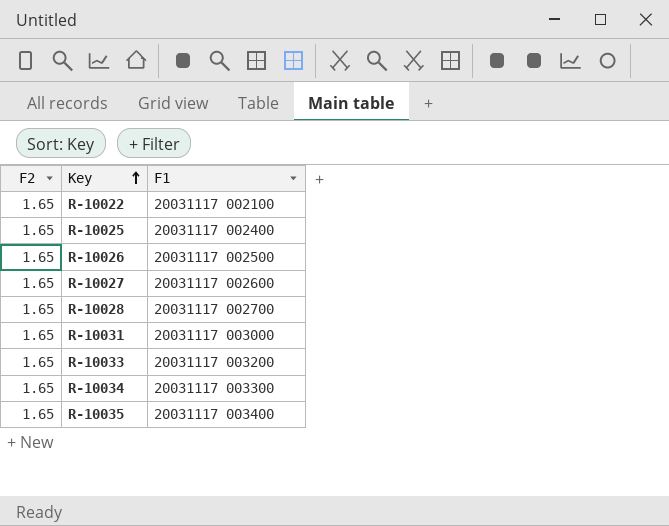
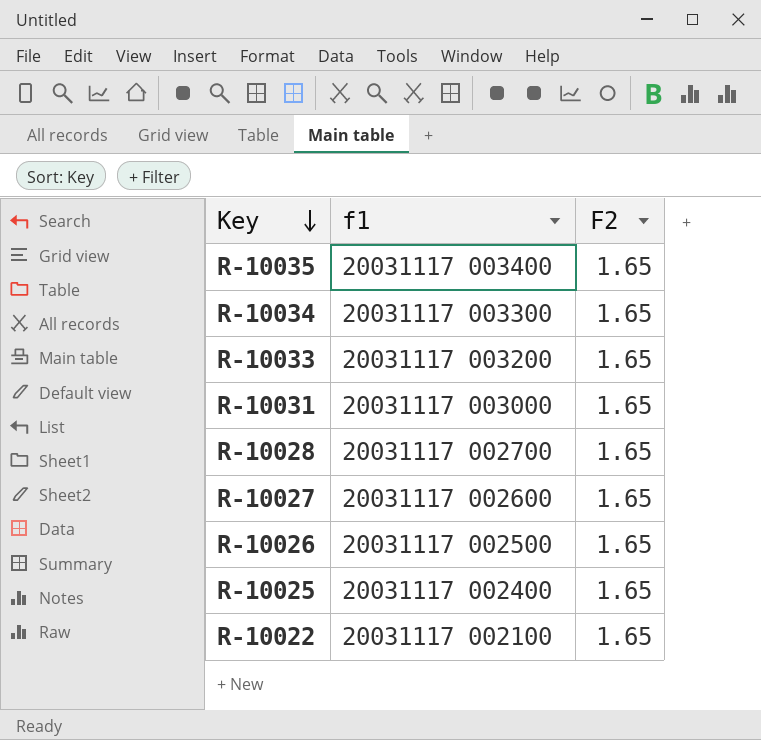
row order: Key ascending -> Key descending
column name: F1 -> f1
column F2 | position: 1 -> 3

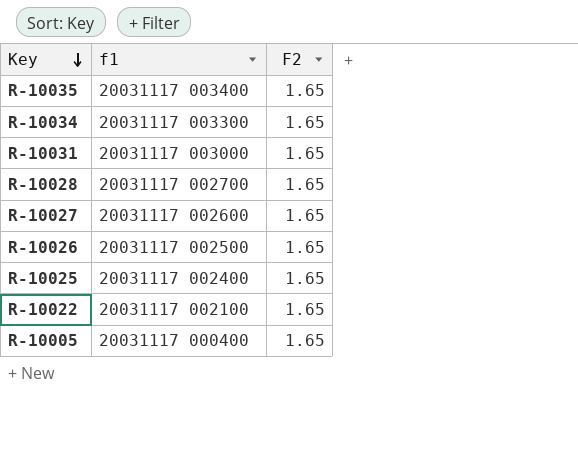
row R-10033: 20031117 003200 | 1.65 -> none
row R-10005: none -> 20031117 000400 | 1.65

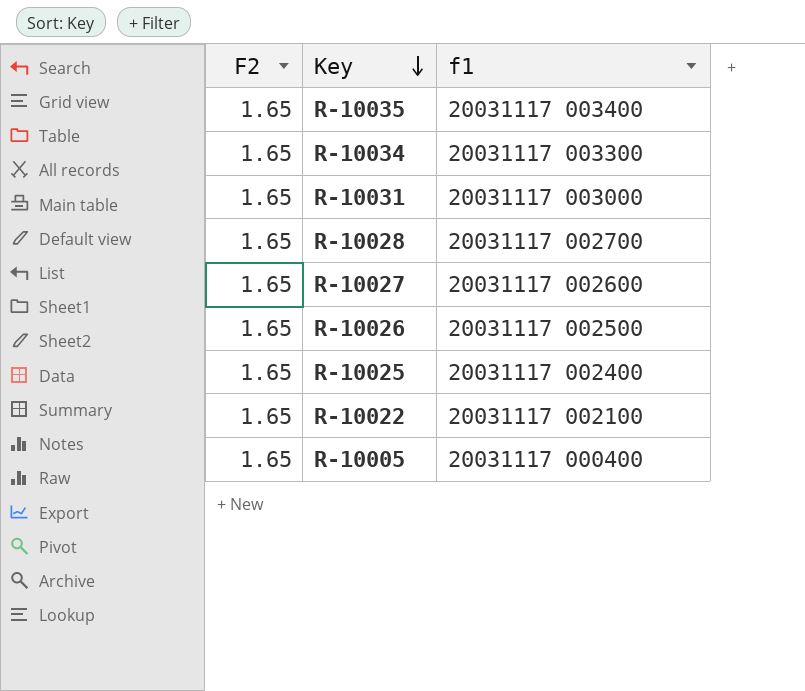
column F2 | position: 3 -> 1

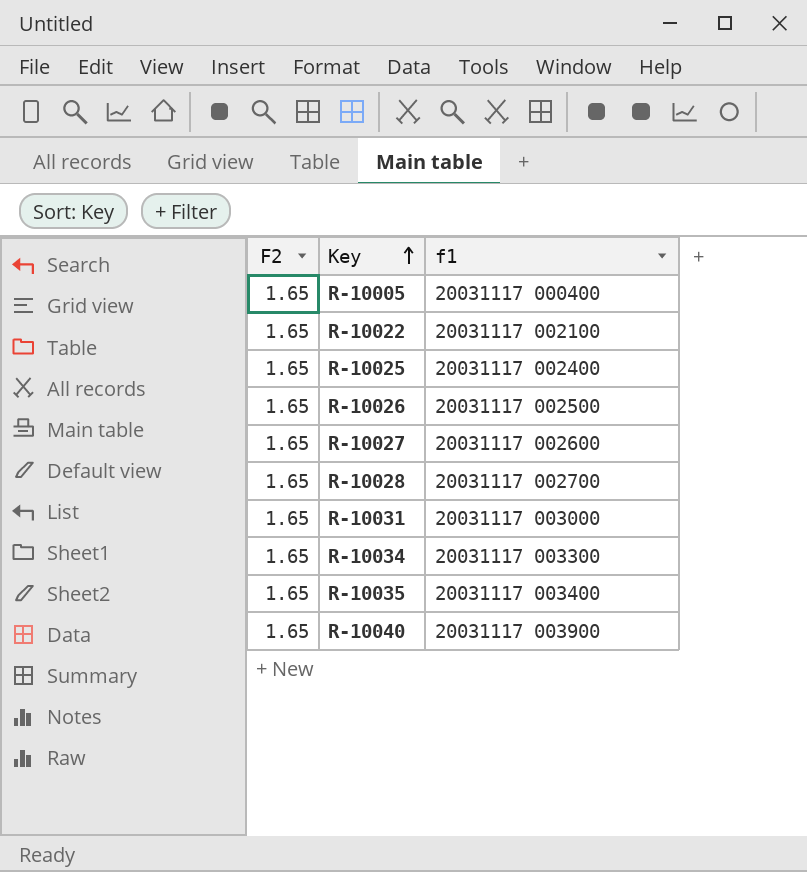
row order: Key descending -> Key ascending
row R-10040: none -> 1.65 | 20031117 003900

